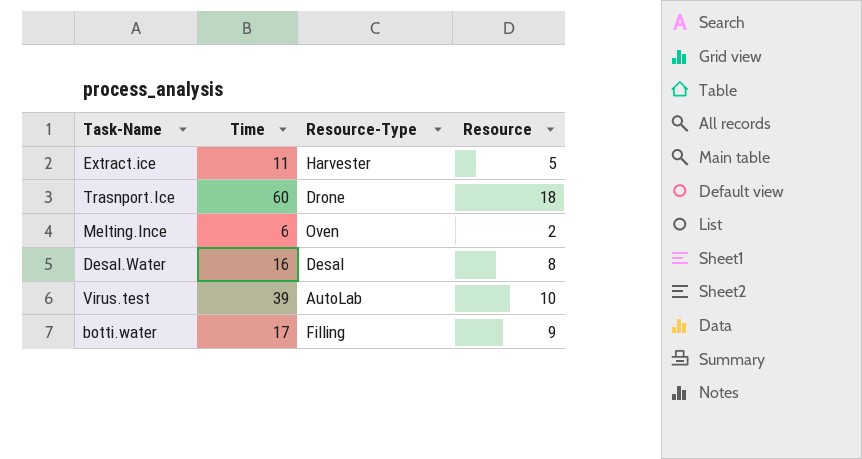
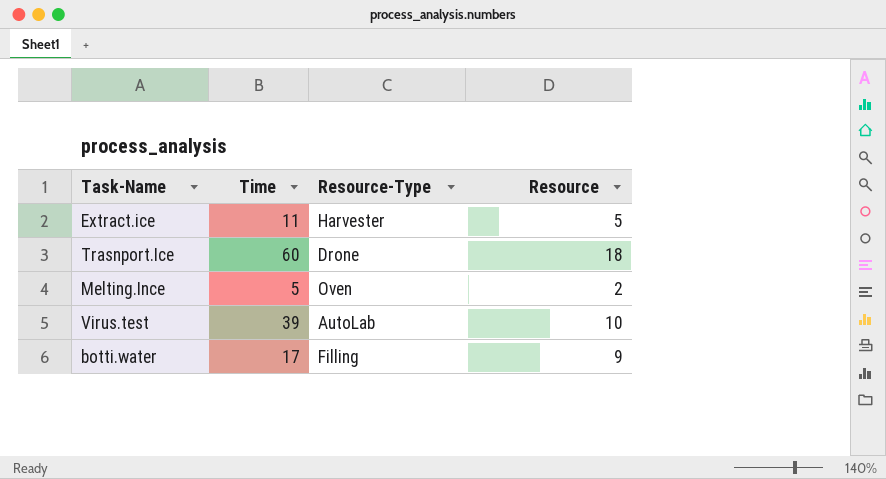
row Desal.Water: 16 | Desal | 8 -> none
Melting.Ince | Time: 6 -> 5

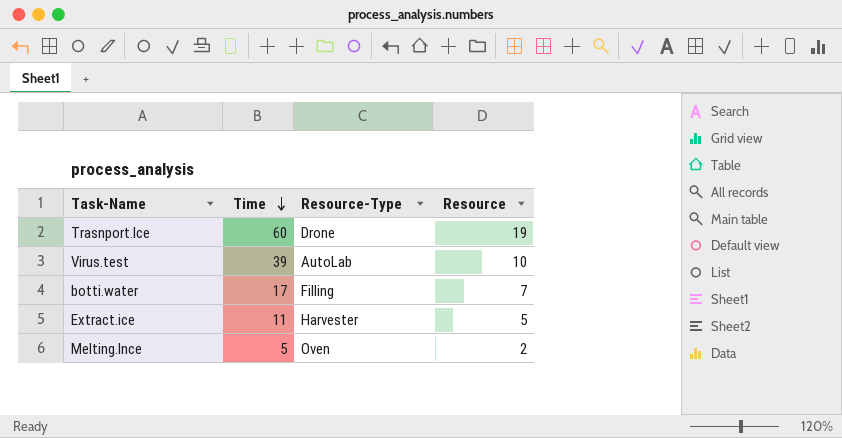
row order: none -> Time descending
Trasnport.Ice | Resource: 18 -> 19
botti.water | Resource: 9 -> 7

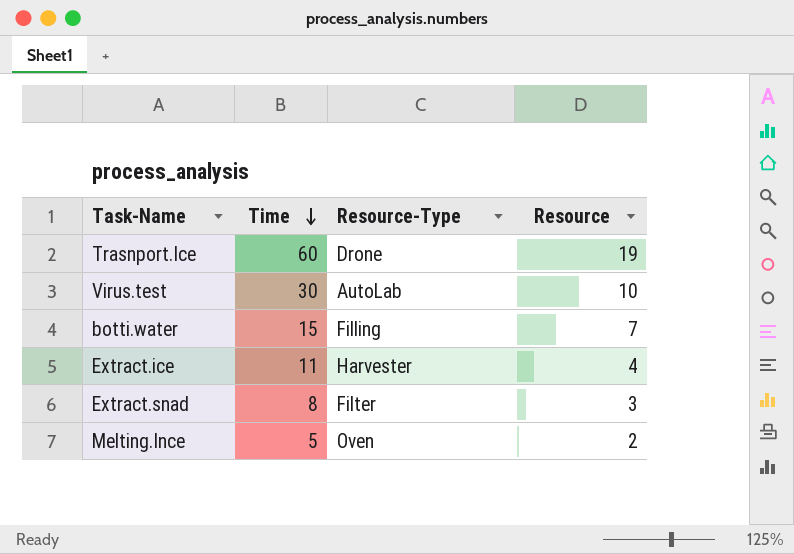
Virus.test | Time: 39 -> 30
botti.water | Time: 17 -> 15
Extract.ice | Resource: 5 -> 4
row Extract.snad: none -> 8 | Filter | 3

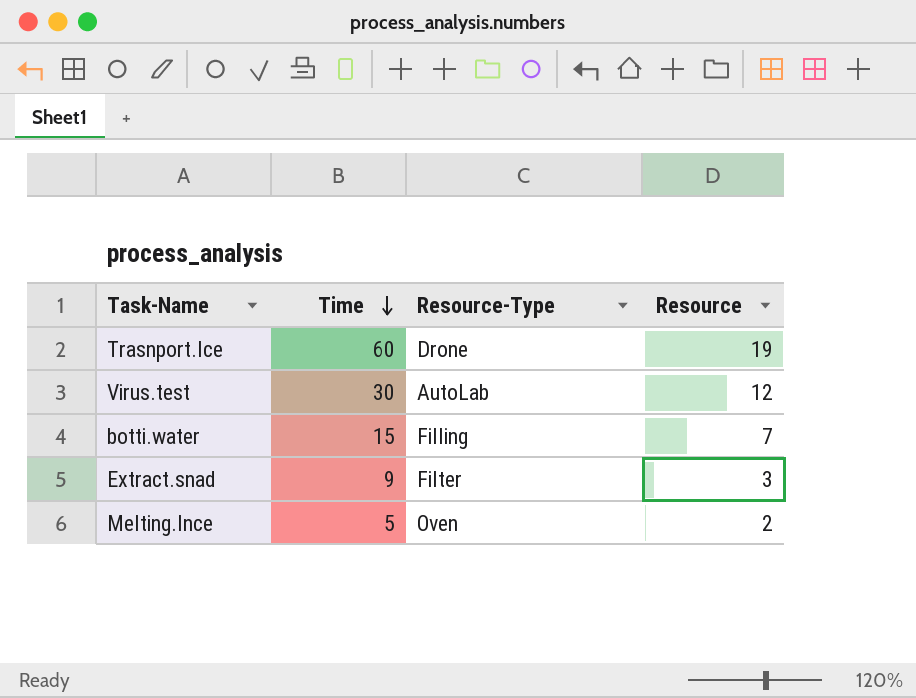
row Extract.ice: 11 | Harvester | 4 -> none
Virus.test | Resource: 10 -> 12
Extract.snad | Time: 8 -> 9

